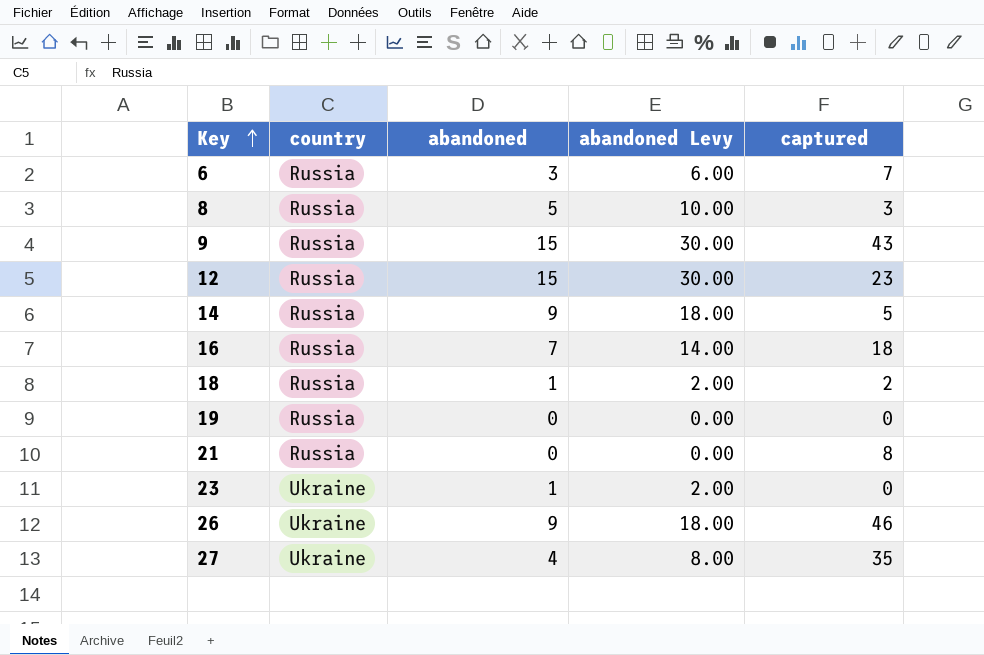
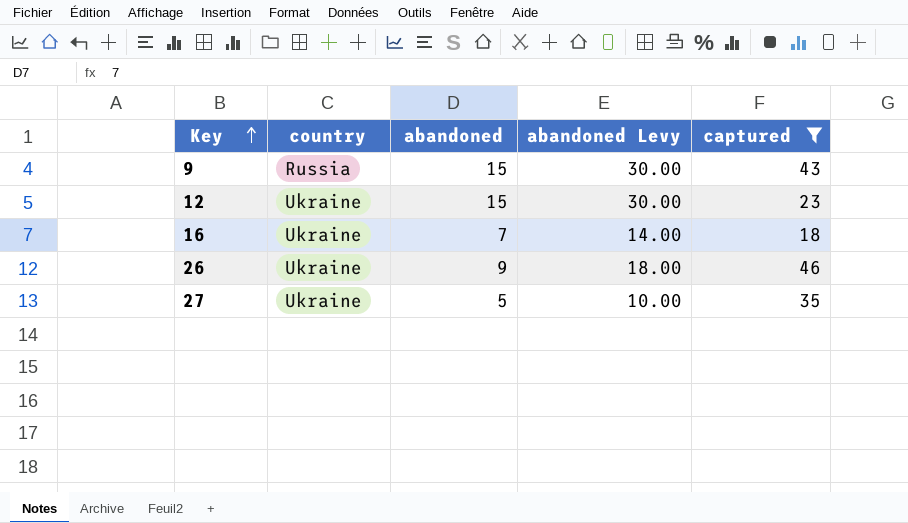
filter: none -> captured >= 18
12 | country: Russia -> Ukraine
16 | country: Russia -> Ukraine
27 | abandoned: 4 -> 5
27 | abandoned Levy: 8.00 -> 10.00

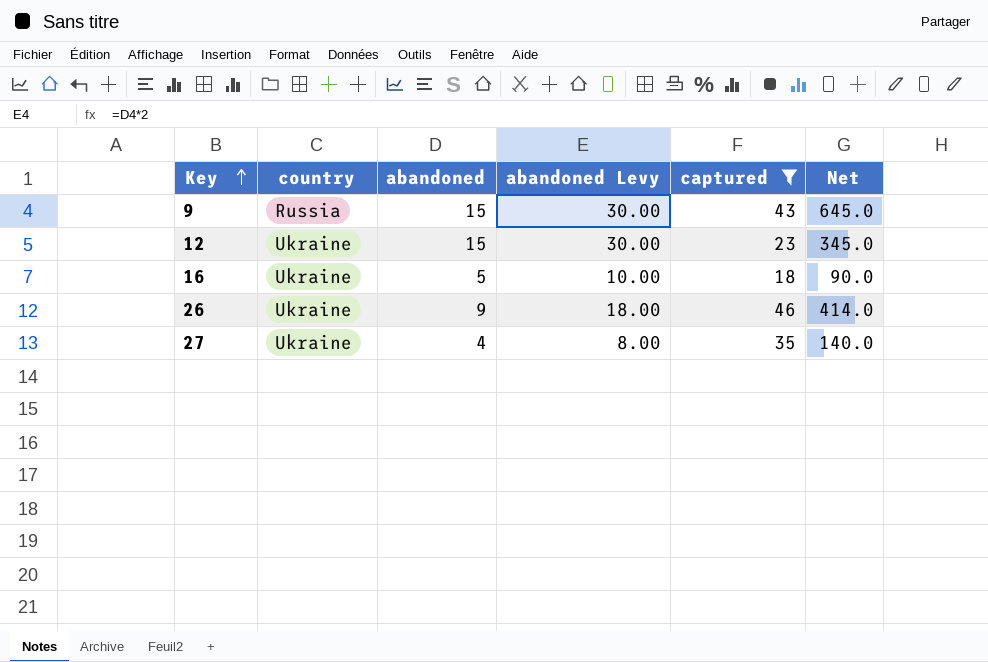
column Net | formula: none -> [abandoned] * [captured]
16 | abandoned: 7 -> 5
16 | abandoned Levy: 14.00 -> 10.00
27 | abandoned: 5 -> 4
27 | abandoned Levy: 10.00 -> 8.00

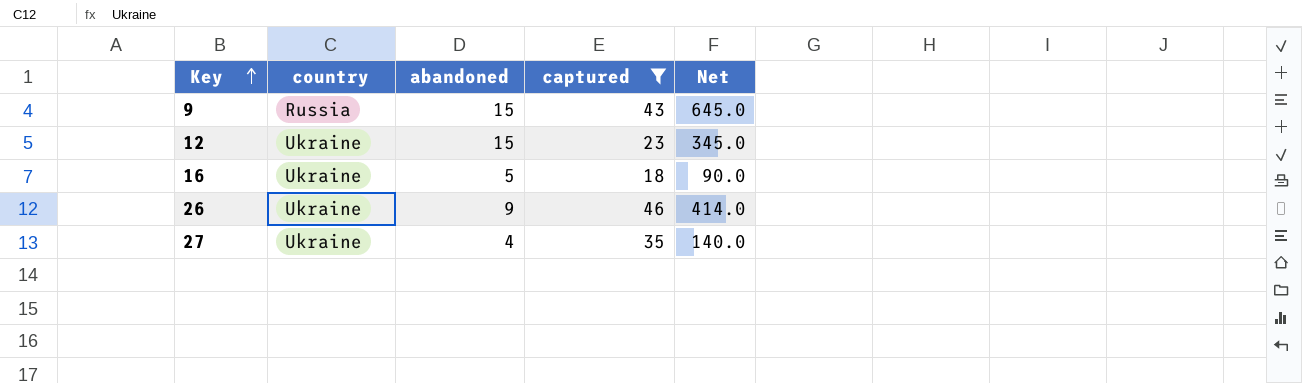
column abandoned Levy | formula: [abandoned] * 2 -> none

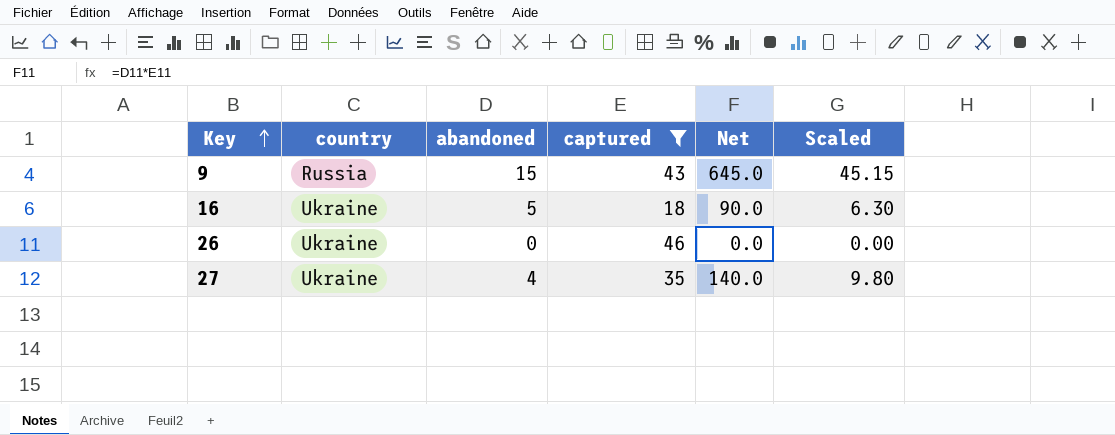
column Scaled | formula: none -> [Net] * 0.07
row 12: Ukraine | 15 | 23 | 345.0 -> none
26 | abandoned: 9 -> 0
26 | Net: 414.0 -> 0.0

